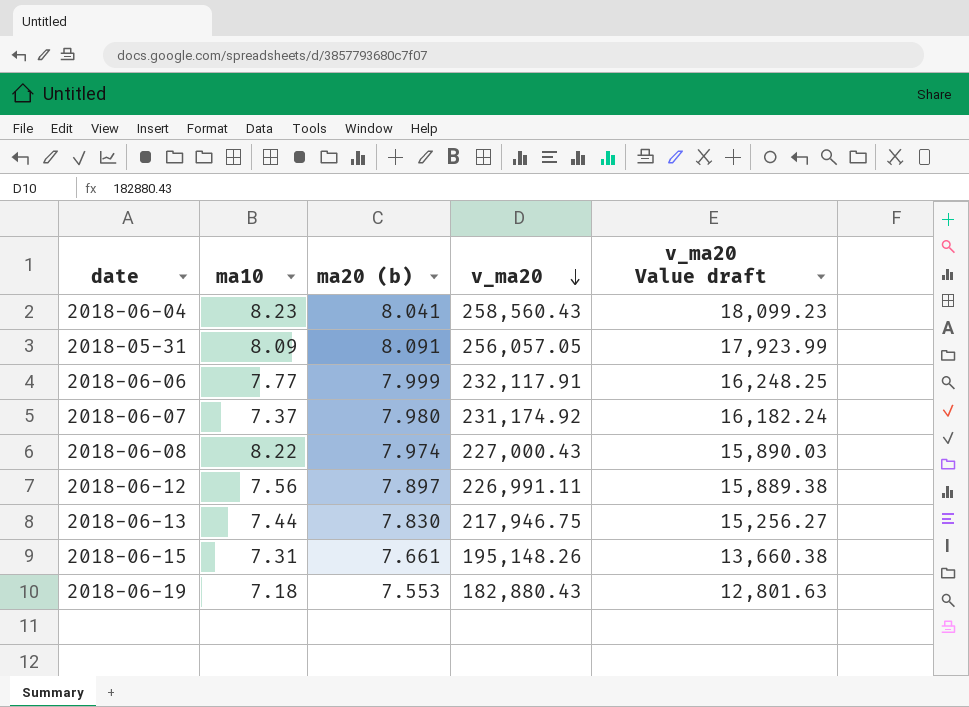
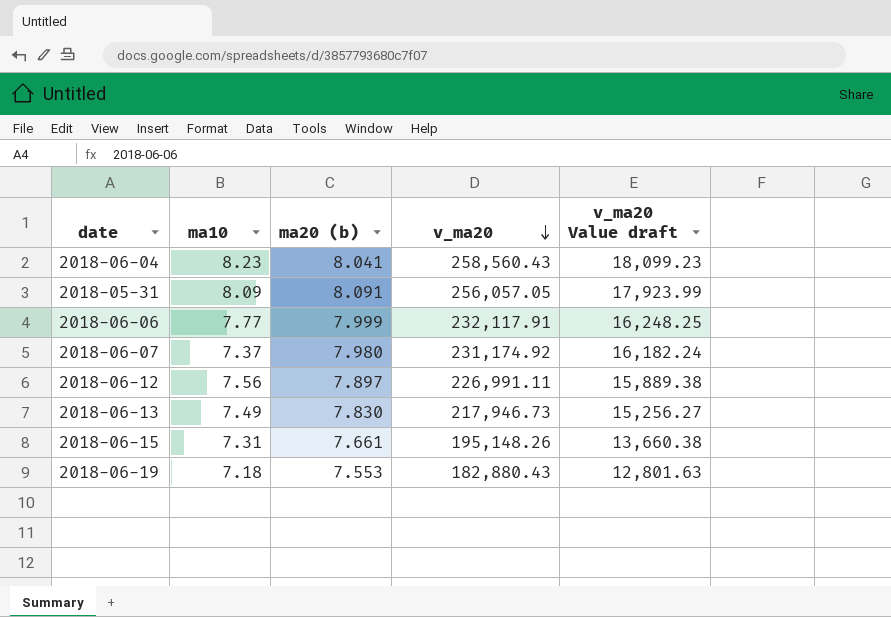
row 2018-06-08: 8.22 | 7.974 | 227,000.43 | 15,890.03 -> none
2018-06-13 | ma10: 7.44 -> 7.49
2018-06-13 | v_ma20: 217,946.75 -> 217,946.73

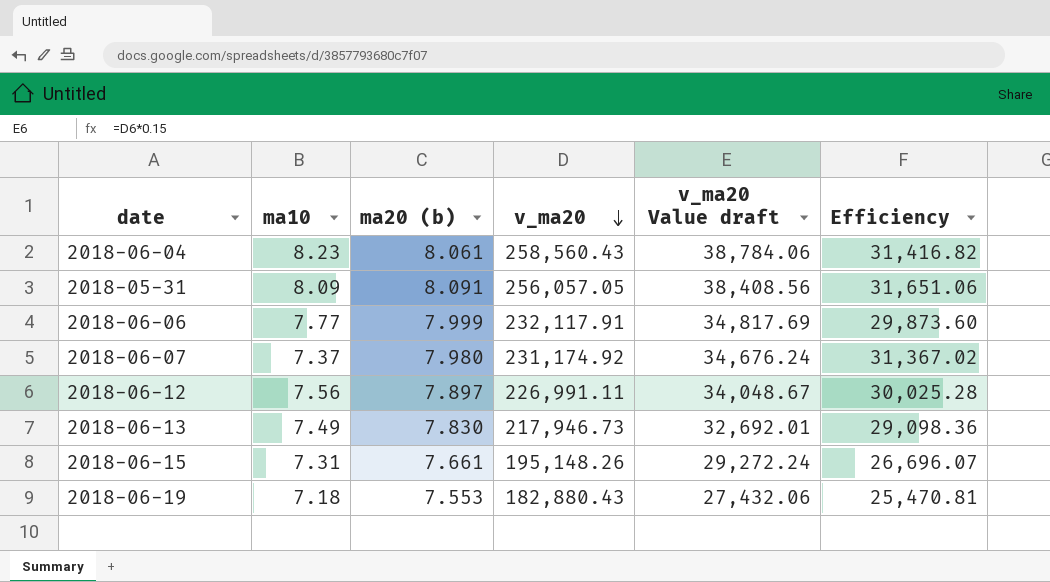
column v_ma20 Value draft | formula: [v_ma20] * 0.07 -> [v_ma20] * 0.15
column Efficiency | formula: none -> [v_ma20] / [ma10]
2018-06-04 | ma20 (b): 8.041 -> 8.061

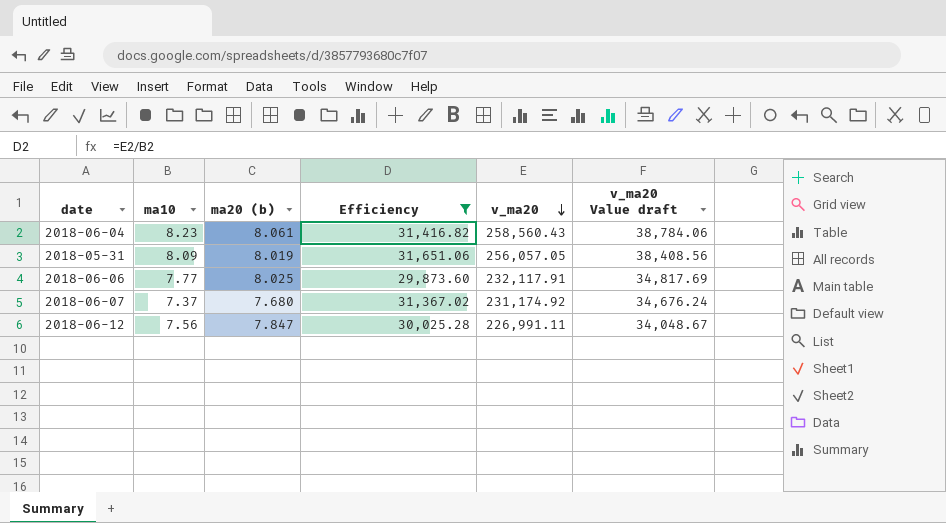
filter: none -> Efficiency >= 29,873.60
column Efficiency | position: 6 -> 4
2018-05-31 | ma20 (b): 8.091 -> 8.019
2018-06-06 | ma20 (b): 7.999 -> 8.025
2018-06-07 | ma20 (b): 7.980 -> 7.680
2018-06-12 | ma20 (b): 7.897 -> 7.847

